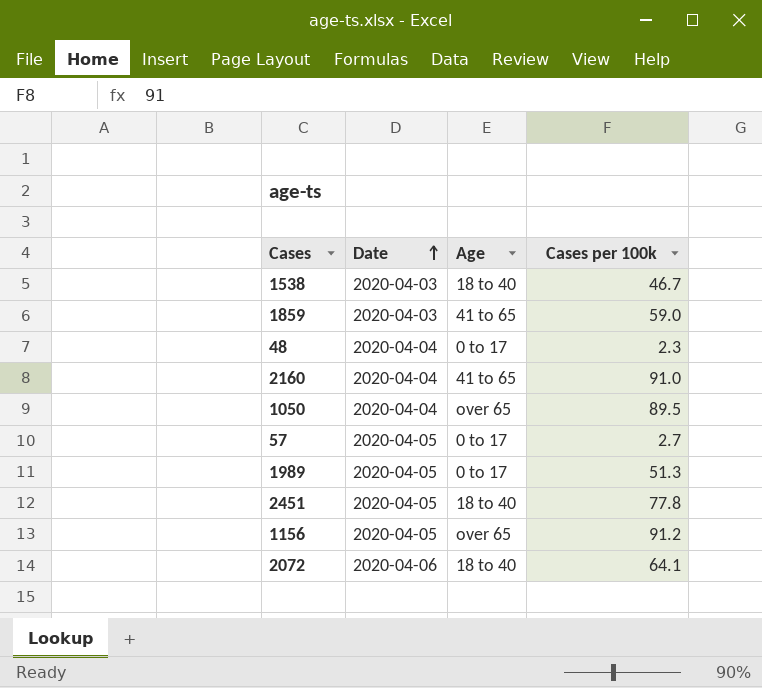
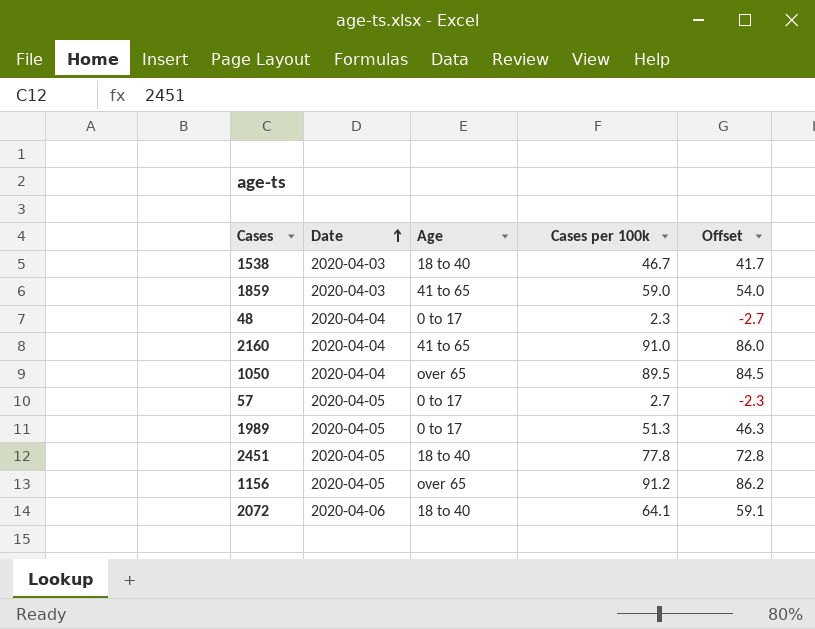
column Offset | formula: none -> [Cases per 100k] - 5

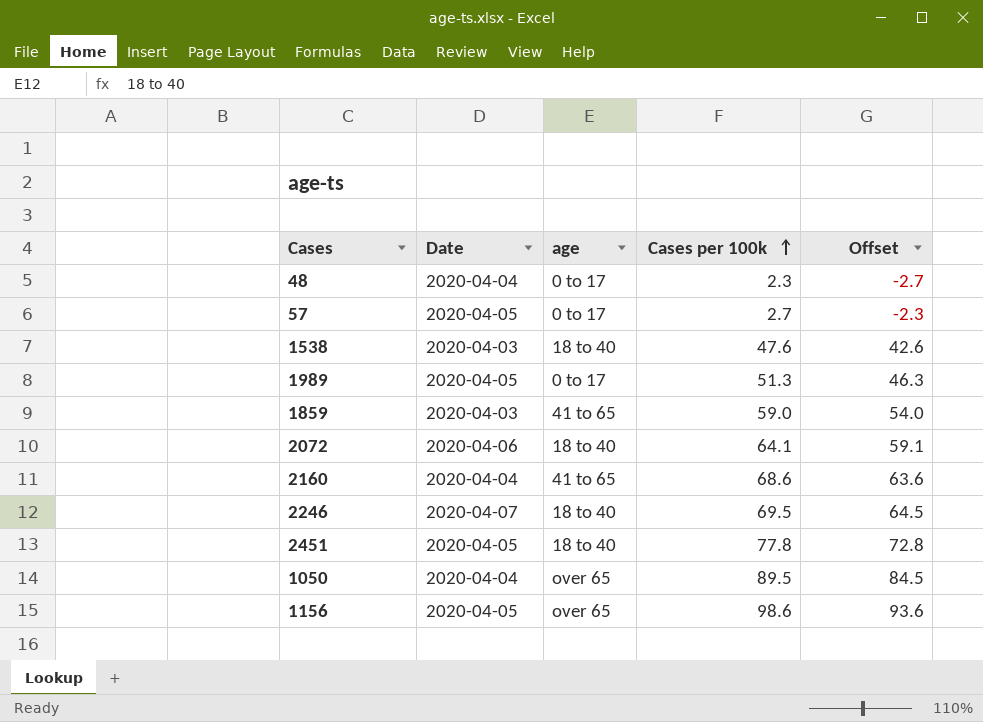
row order: Date ascending -> Cases per 100k ascending
column name: Age -> age
1538 | Cases per 100k: 46.7 -> 47.6
1538 | Offset: 41.7 -> 42.6
2160 | Cases per 100k: 91.0 -> 68.6
2160 | Offset: 86.0 -> 63.6
row 2246: none -> 2020-04-07 | 18 to 40 | 69.5 | 64.5
1156 | Cases per 100k: 91.2 -> 98.6
1156 | Offset: 86.2 -> 93.6

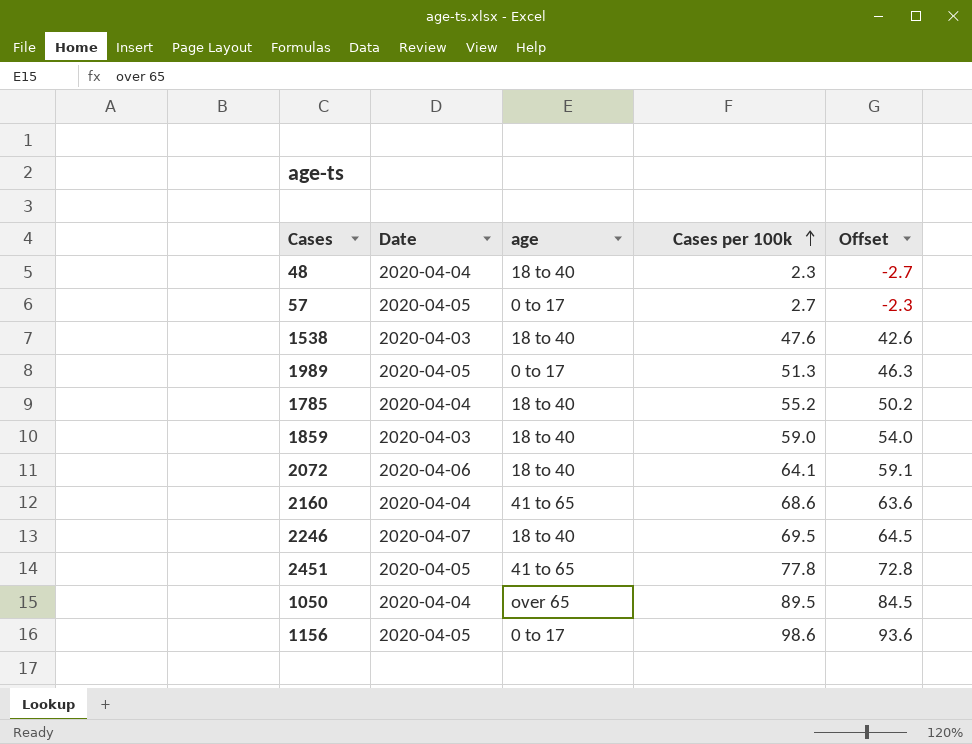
48 | age: 0 to 17 -> 18 to 40
row 1785: none -> 2020-04-04 | 18 to 40 | 55.2 | 50.2
1859 | age: 41 to 65 -> 18 to 40
2451 | age: 18 to 40 -> 41 to 65
1156 | age: over 65 -> 0 to 17

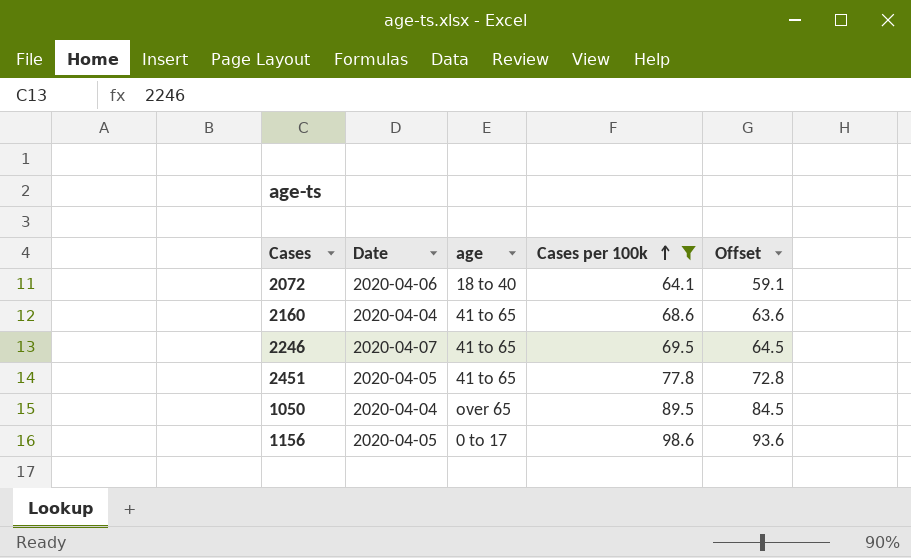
filter: none -> Cases per 100k >= 64.1
2246 | age: 18 to 40 -> 41 to 65

